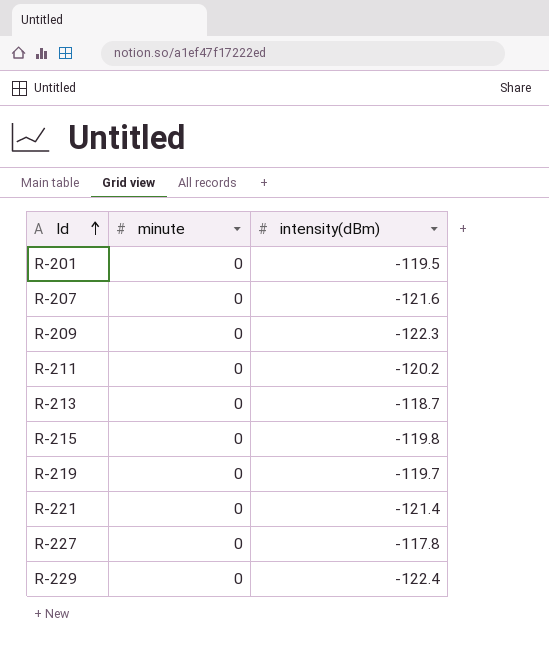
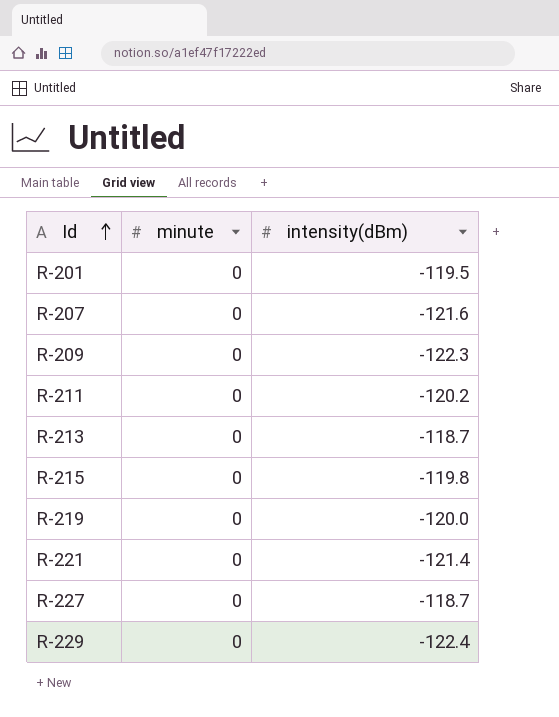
R-219 | intensity(dBm): -119.7 -> -120.0
R-227 | intensity(dBm): -117.8 -> -118.7

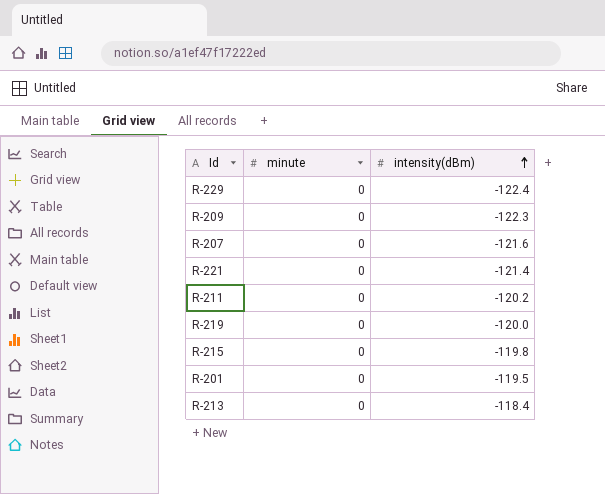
row order: Id ascending -> intensity(dBm) ascending
row R-227: 0 | -118.7 -> none
R-213 | intensity(dBm): -118.7 -> -118.4

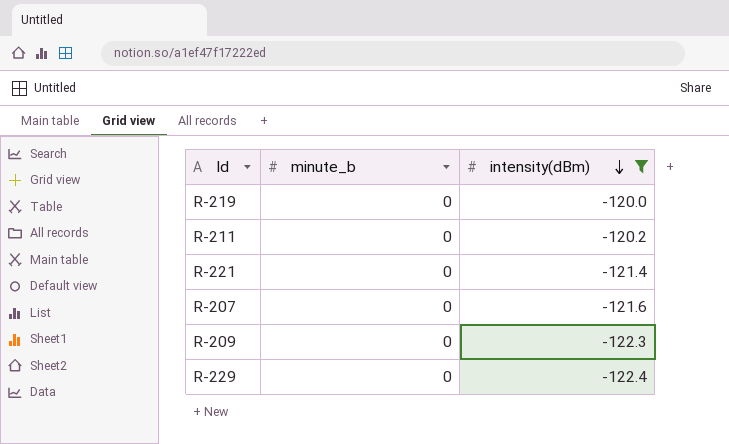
filter: none -> intensity(dBm) <= -120.0
row order: intensity(dBm) ascending -> intensity(dBm) descending
column name: minute -> minute_b

